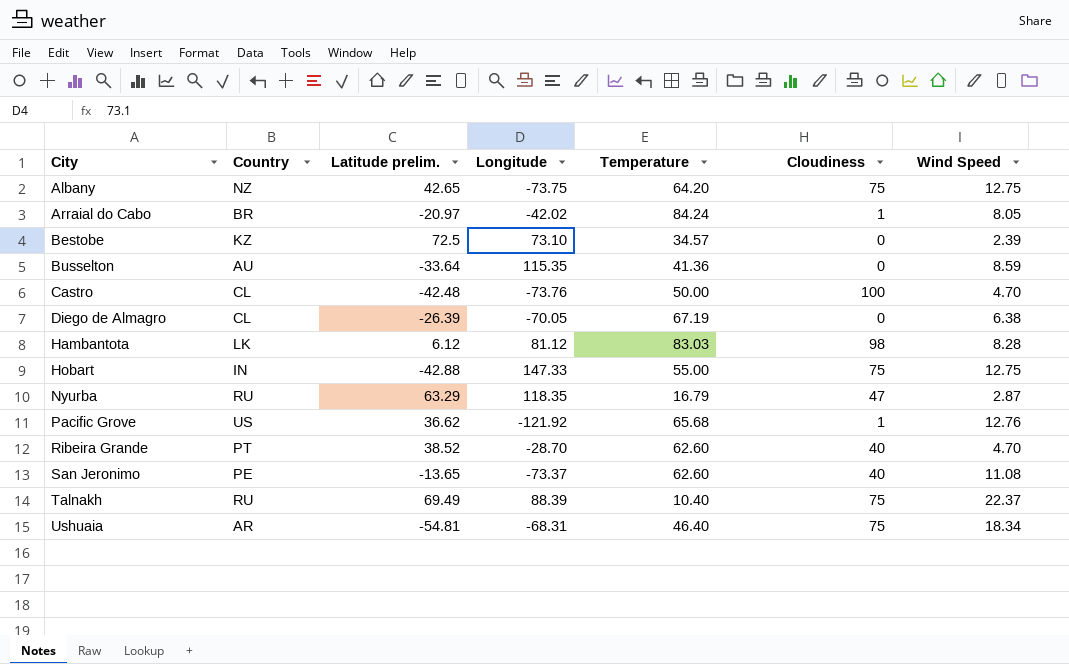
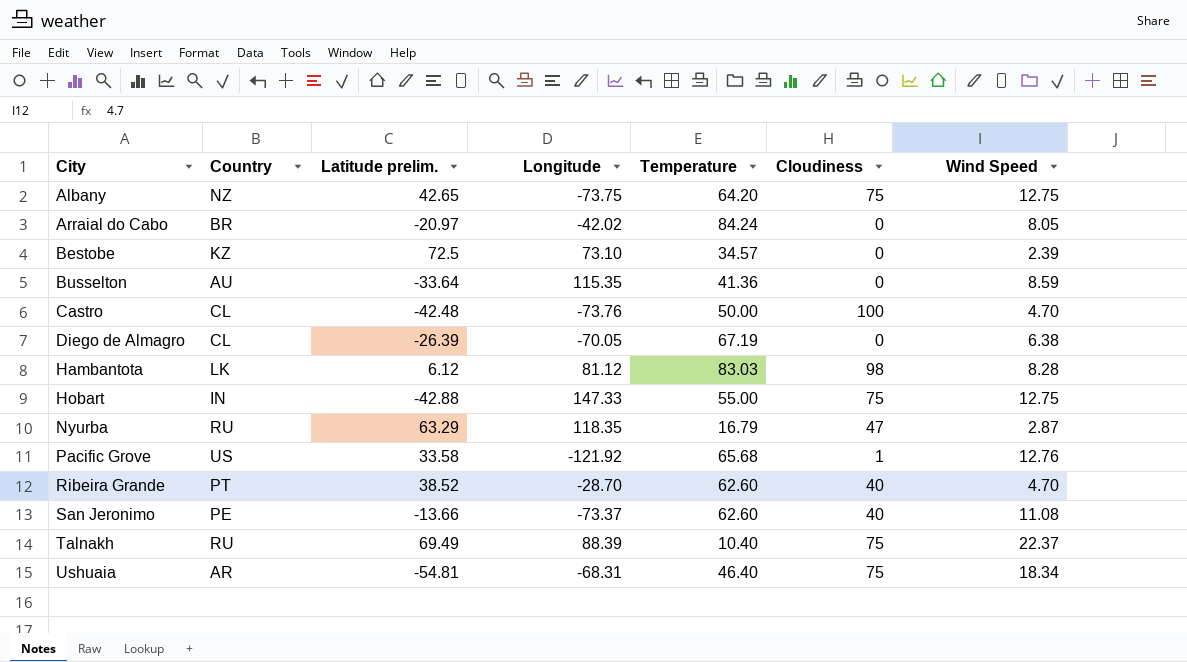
Arraial do Cabo | Cloudiness: 1 -> 0
Pacific Grove | Latitude prelim.: 36.62 -> 33.58
San Jeronimo | Latitude prelim.: -13.65 -> -13.66

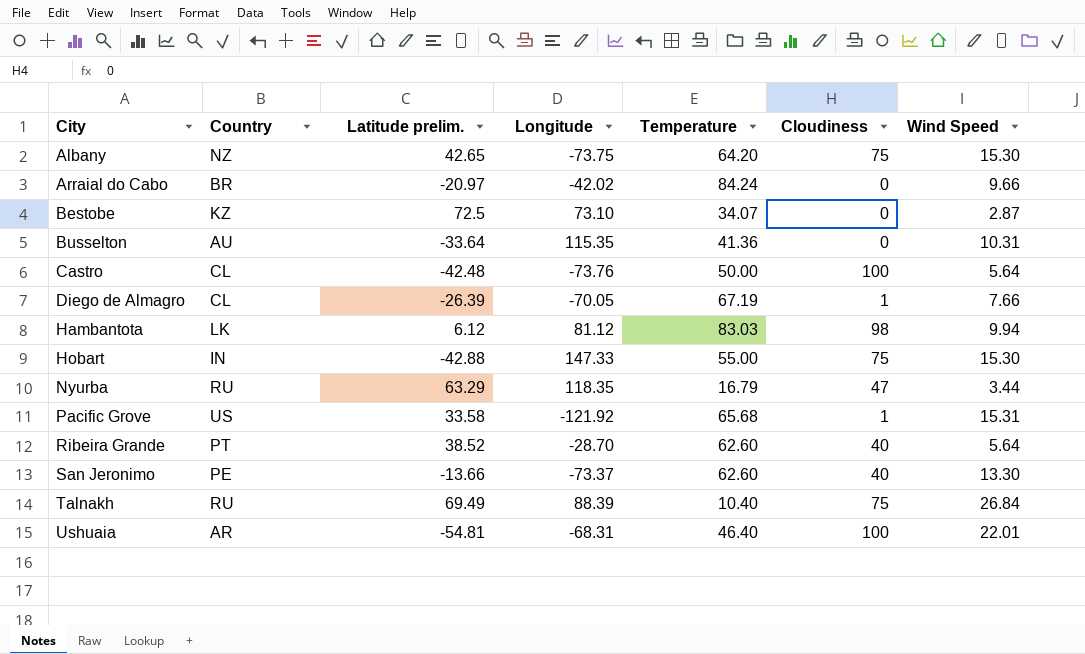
Albany | Wind Speed: 12.75 -> 15.30
Arraial do Cabo | Wind Speed: 8.05 -> 9.66
Bestobe | Temperature: 34.57 -> 34.07
Bestobe | Wind Speed: 2.39 -> 2.87
Busselton | Wind Speed: 8.59 -> 10.31
Castro | Wind Speed: 4.70 -> 5.64
Diego de Almagro | Cloudiness: 0 -> 1
Diego de Almagro | Wind Speed: 6.38 -> 7.66
Hambantota | Wind Speed: 8.28 -> 9.94
Hobart | Wind Speed: 12.75 -> 15.30
Nyurba | Wind Speed: 2.87 -> 3.44
Pacific Grove | Wind Speed: 12.76 -> 15.31
Ribeira Grande | Wind Speed: 4.70 -> 5.64
San Jeronimo | Wind Speed: 11.08 -> 13.30
Talnakh | Wind Speed: 22.37 -> 26.84
Ushuaia | Cloudiness: 75 -> 100
Ushuaia | Wind Speed: 18.34 -> 22.01

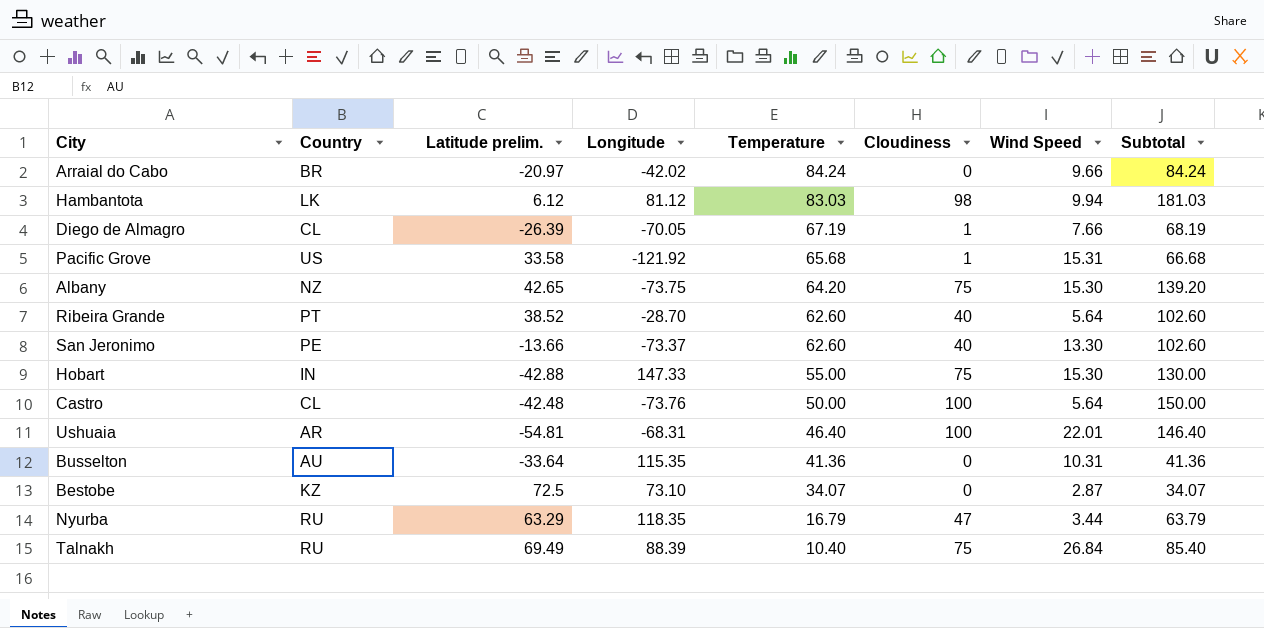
row order: City ascending -> Temperature descending
column Subtotal | formula: none -> [Temperature] + [Cloudiness]

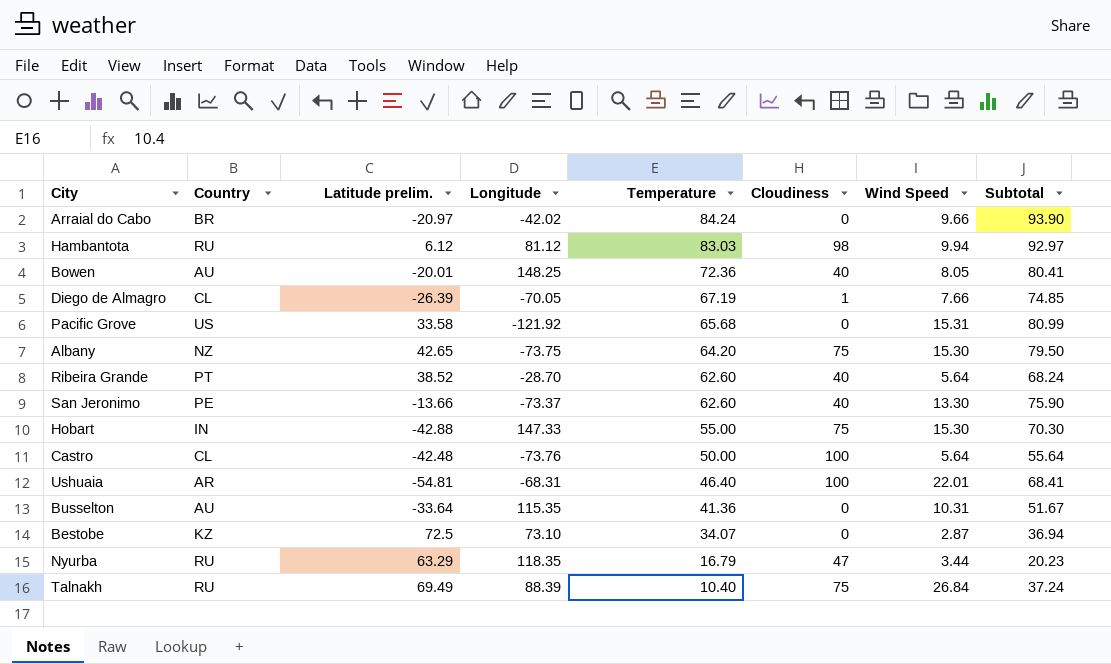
column Subtotal | formula: [Temperature] + [Cloudiness] -> [Temperature] + [Wind Speed]
Hambantota | Country: LK -> RU
row Bowen: none -> AU | -20.01 | 148.25 | 72.36 | 40 | 8.05 | 80.41
Pacific Grove | Cloudiness: 1 -> 0

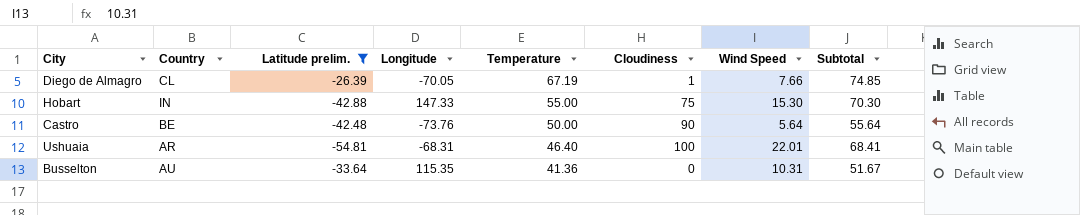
filter: none -> Latitude prelim. <= -26.39
Castro | Country: CL -> BE
Castro | Cloudiness: 100 -> 90

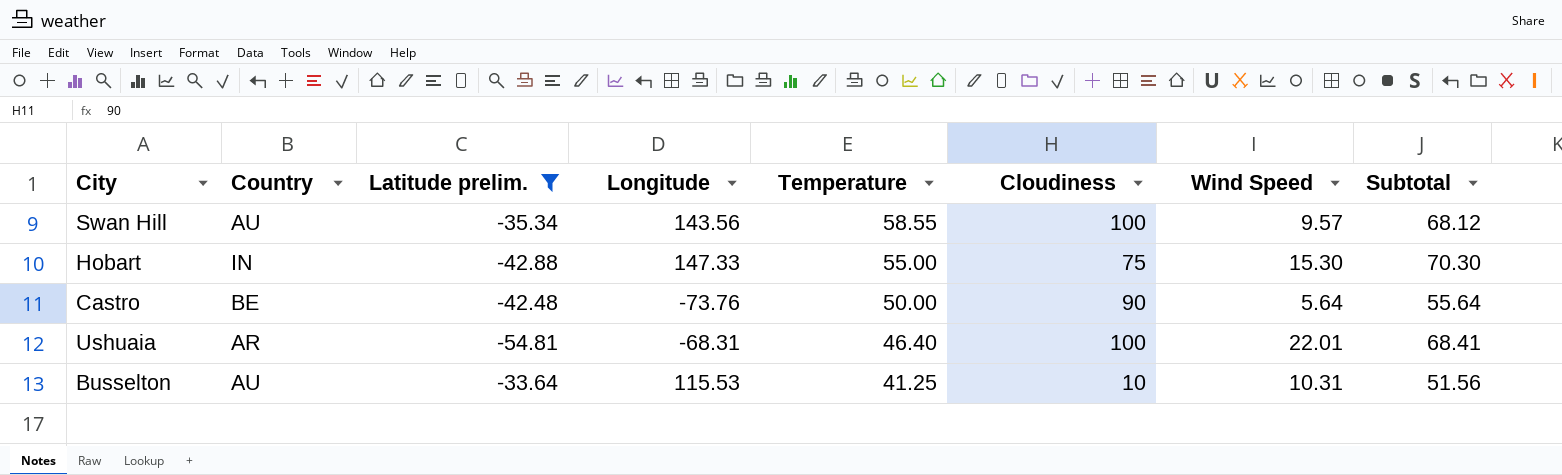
row Diego de Almagro: CL | -26.39 | -70.05 | 67.19 | 1 | 7.66 | 74.85 -> none
row Swan Hill: none -> AU | -35.34 | 143.56 | 58.55 | 100 | 9.57 | 68.12
Busselton | Longitude: 115.35 -> 115.53
Busselton | Temperature: 41.36 -> 41.25
Busselton | Cloudiness: 0 -> 10
Busselton | Subtotal: 51.67 -> 51.56

